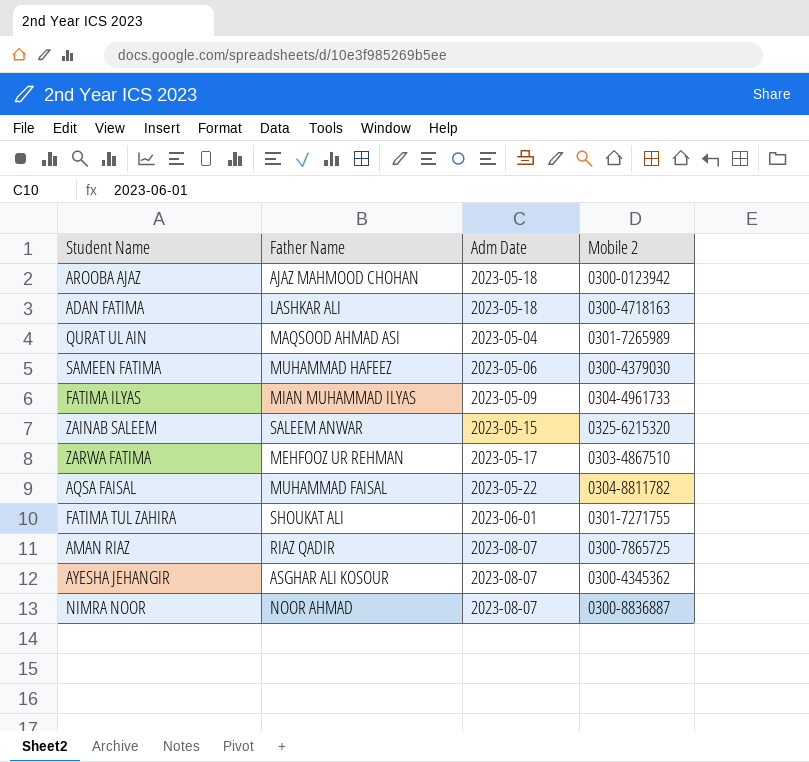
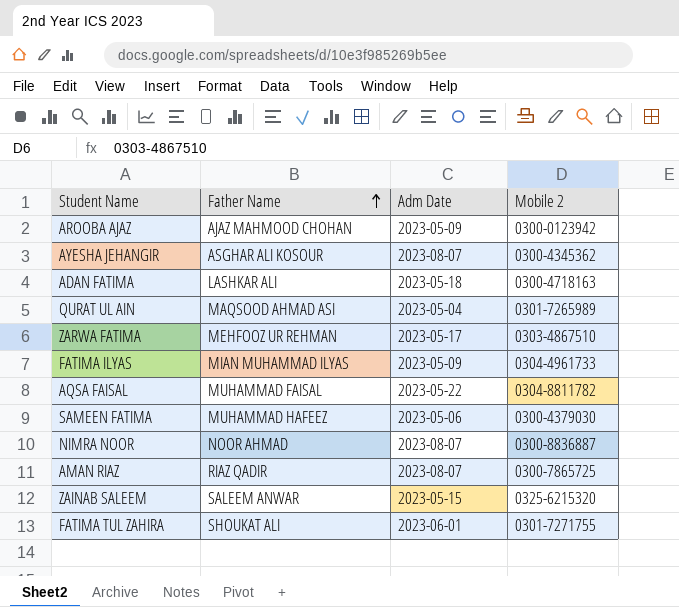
row order: none -> Father Name ascending
AROOBA AJAZ | Adm Date: 2023-05-18 -> 2023-05-09

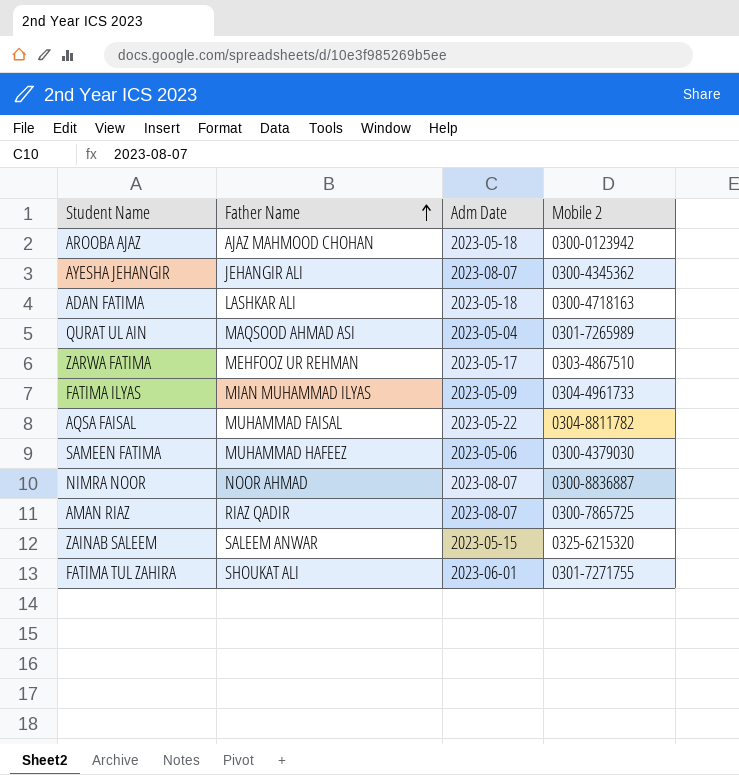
AROOBA AJAZ | Adm Date: 2023-05-09 -> 2023-05-18
AYESHA JEHANGIR | Father Name: ASGHAR ALI KOSOUR -> JEHANGIR ALI

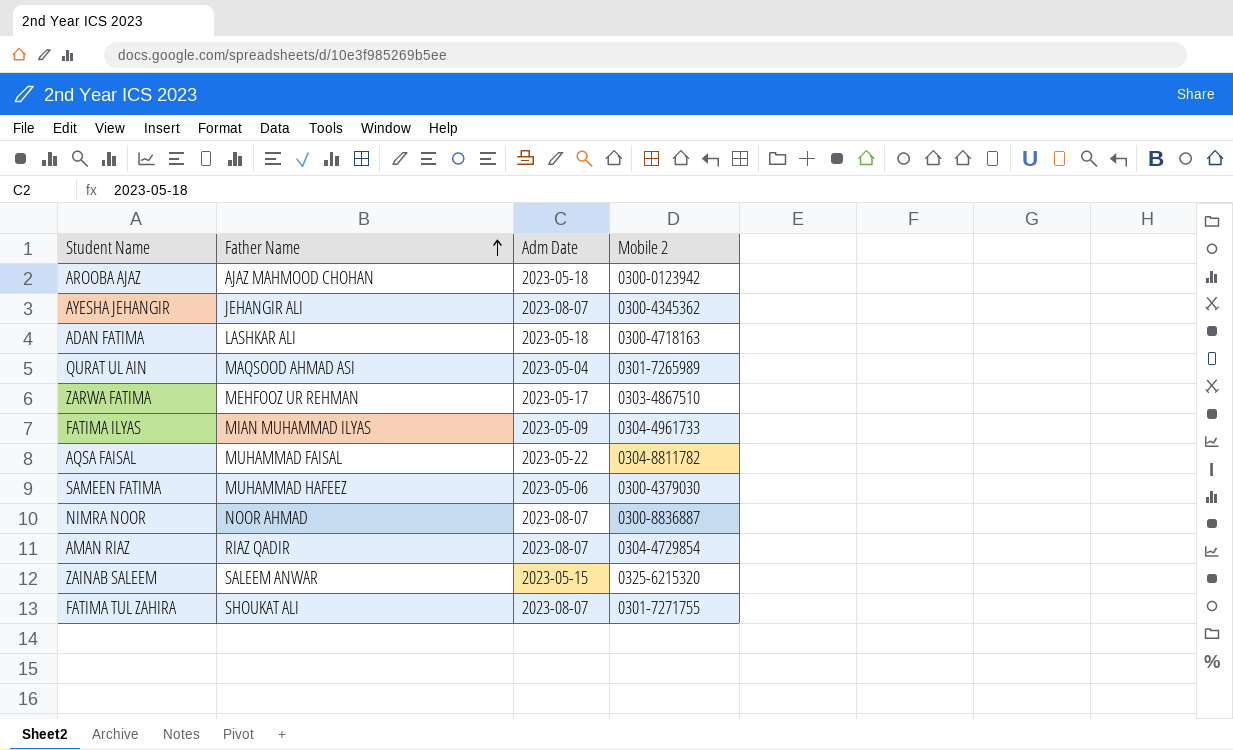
AMAN RIAZ | Mobile 2: 0300-7865725 -> 0304-4729854
FATIMA TUL ZAHIRA | Adm Date: 2023-06-01 -> 2023-08-07

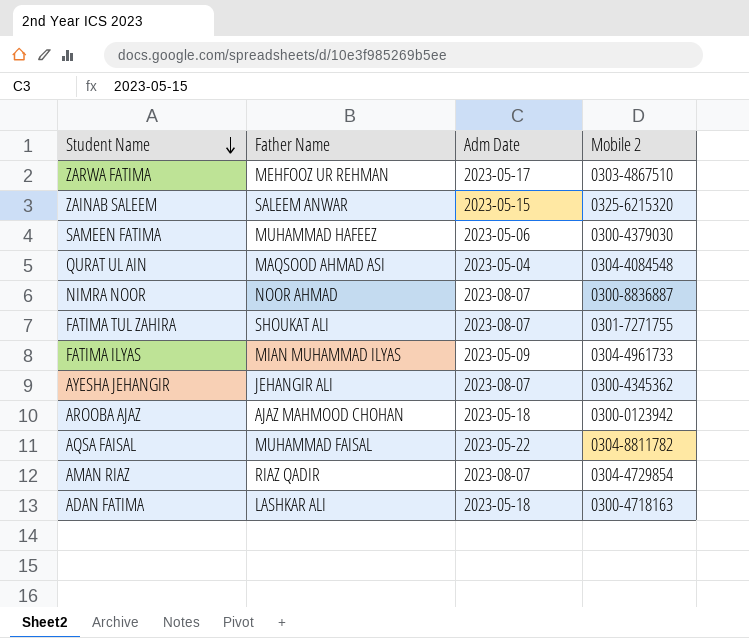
row order: Father Name ascending -> Student Name descending
QURAT UL AIN | Mobile 2: 0301-7265989 -> 0304-4084548

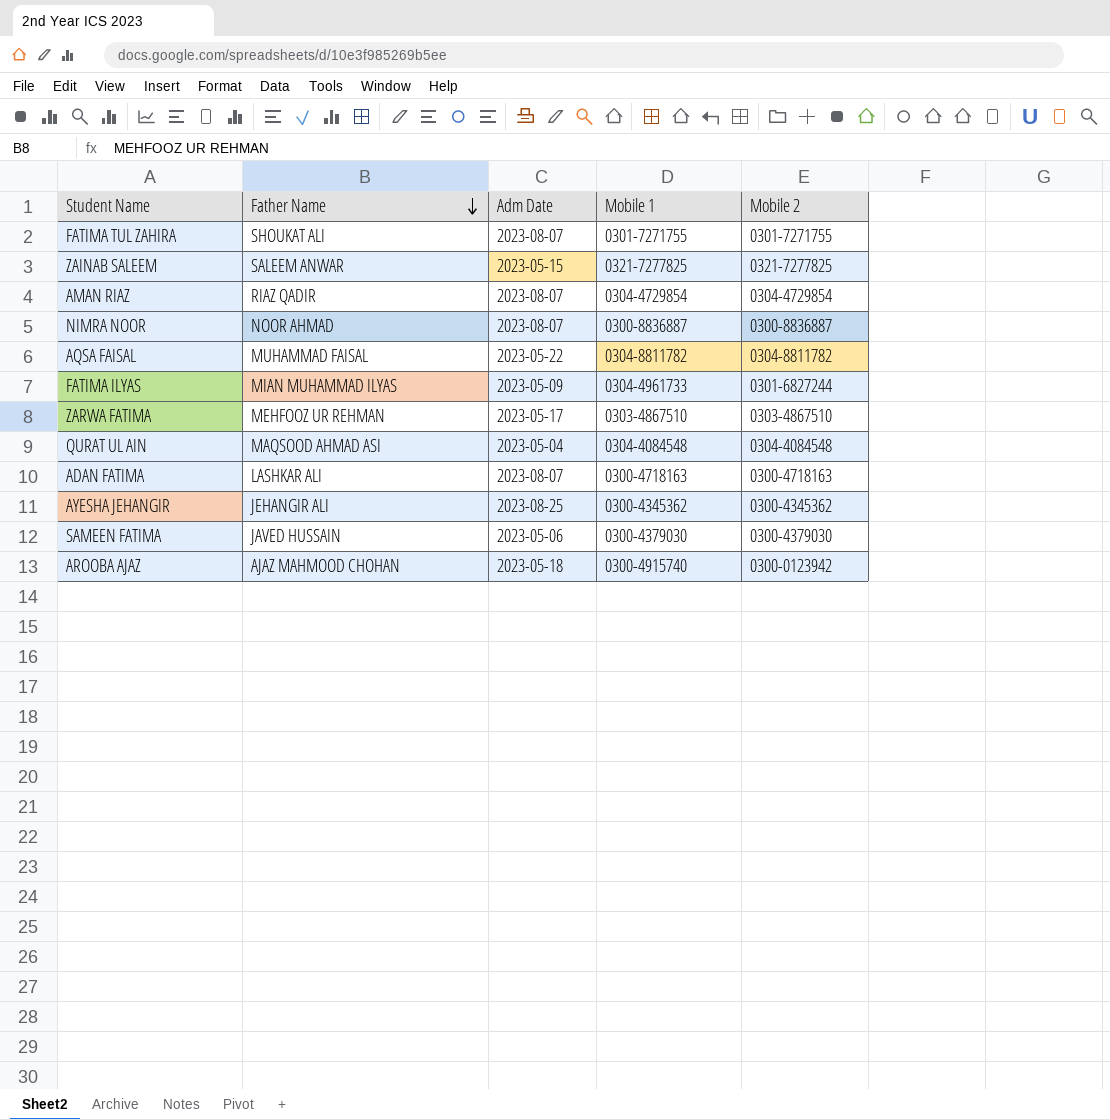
row order: Student Name descending -> Father Name descending
column Mobile 1 | position: none -> 4
ZAINAB SALEEM | Mobile 2: 0325-6215320 -> 0321-7277825
FATIMA ILYAS | Mobile 2: 0304-4961733 -> 0301-6827244
ADAN FATIMA | Adm Date: 2023-05-18 -> 2023-08-07
AYESHA JEHANGIR | Adm Date: 2023-08-07 -> 2023-08-25
SAMEEN FATIMA | Father Name: MUHAMMAD HAFEEZ -> JAVED HUSSAIN

